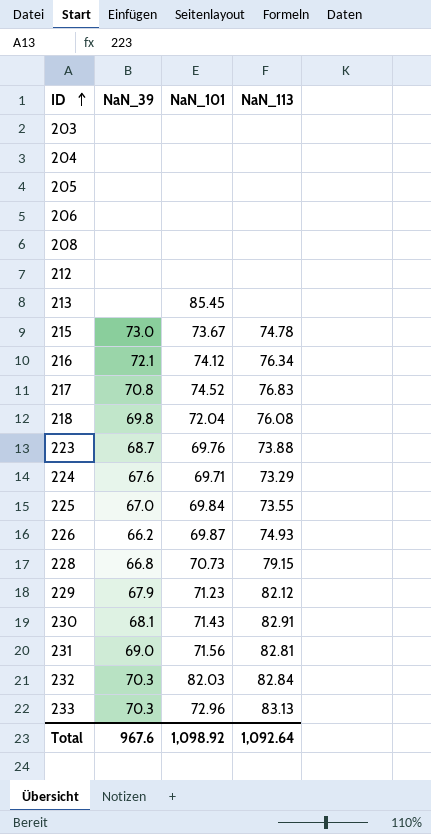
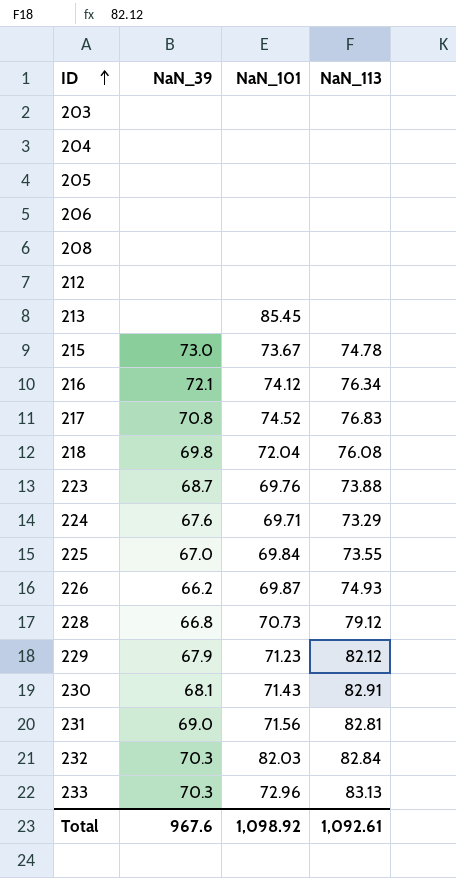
228 | NaN_113: 79.15 -> 79.12
Total | NaN_113: 1,092.64 -> 1,092.61

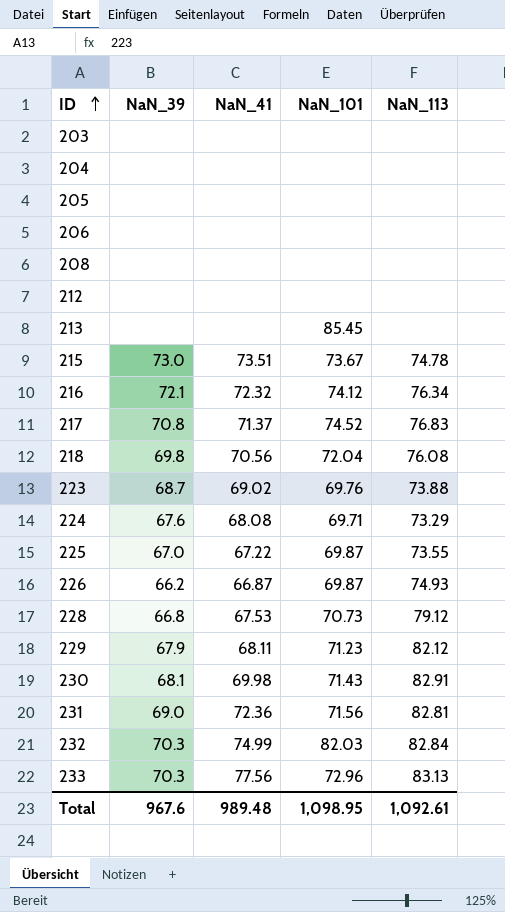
column NaN_41 | position: none -> 3
225 | NaN_101: 69.84 -> 69.87
Total | NaN_101: 1,098.92 -> 1,098.95

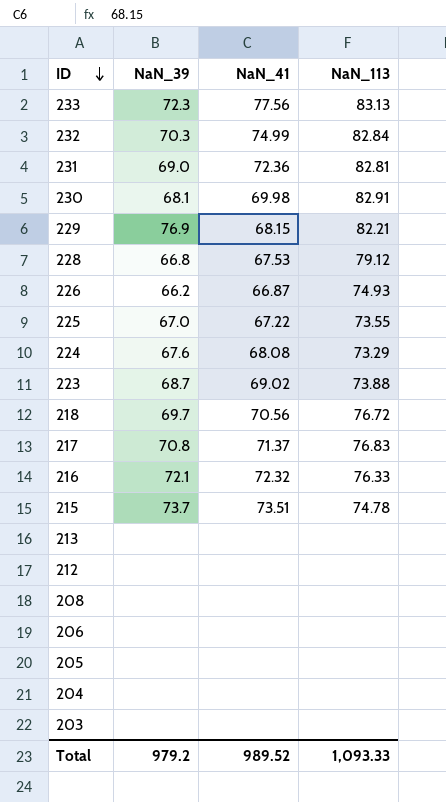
row order: ID ascending -> ID descending
column NaN_101 | position: 4 -> none
233 | NaN_39: 70.3 -> 72.3
229 | NaN_39: 67.9 -> 76.9
229 | NaN_41: 68.11 -> 68.15
229 | NaN_113: 82.12 -> 82.21
218 | NaN_39: 69.8 -> 69.7
218 | NaN_113: 76.08 -> 76.72
216 | NaN_113: 76.34 -> 76.33
215 | NaN_39: 73.0 -> 73.7
Total | NaN_39: 967.6 -> 979.2
Total | NaN_41: 989.48 -> 989.52
Total | NaN_113: 1,092.61 -> 1,093.33

